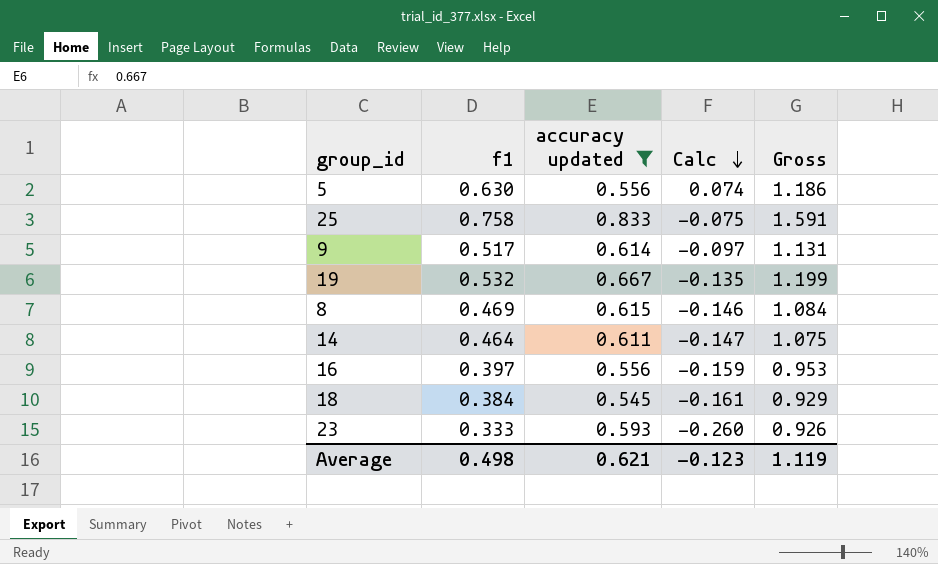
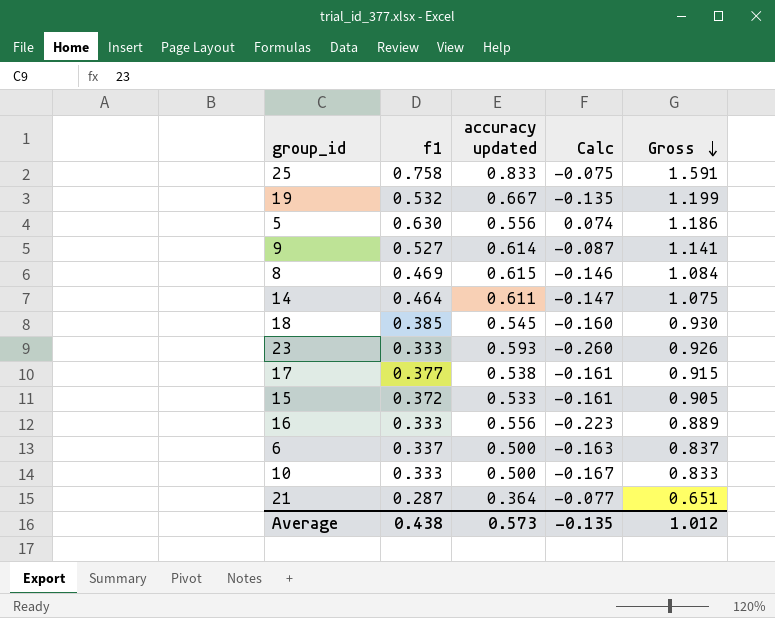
filter: accuracy updated >= 0.545 -> none
row order: Calc descending -> Gross descending
9 | f1: 0.517 -> 0.527
9 | Calc: -0.097 -> -0.087
9 | Gross: 1.131 -> 1.141
18 | f1: 0.384 -> 0.385
18 | Calc: -0.161 -> -0.160
18 | Gross: 0.929 -> 0.930
16 | f1: 0.397 -> 0.333
16 | Calc: -0.159 -> -0.223
16 | Gross: 0.953 -> 0.889
Average | f1: 0.498 -> 0.438
Average | accuracy updated: 0.621 -> 0.573
Average | Calc: -0.123 -> -0.135
Average | Gross: 1.119 -> 1.012

